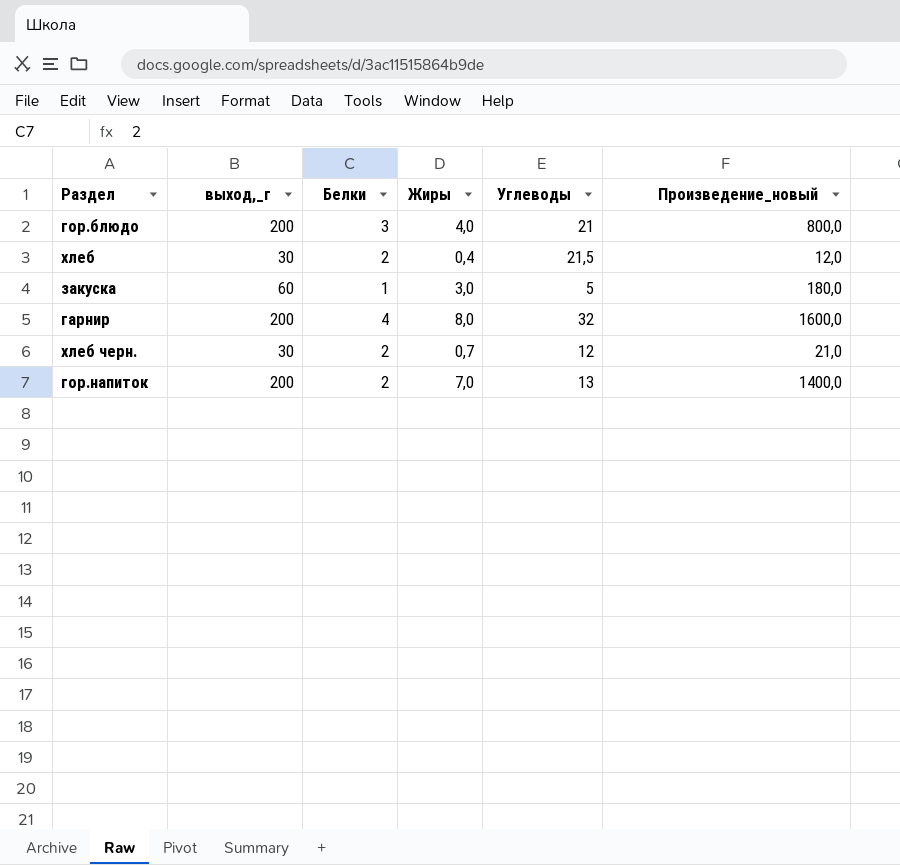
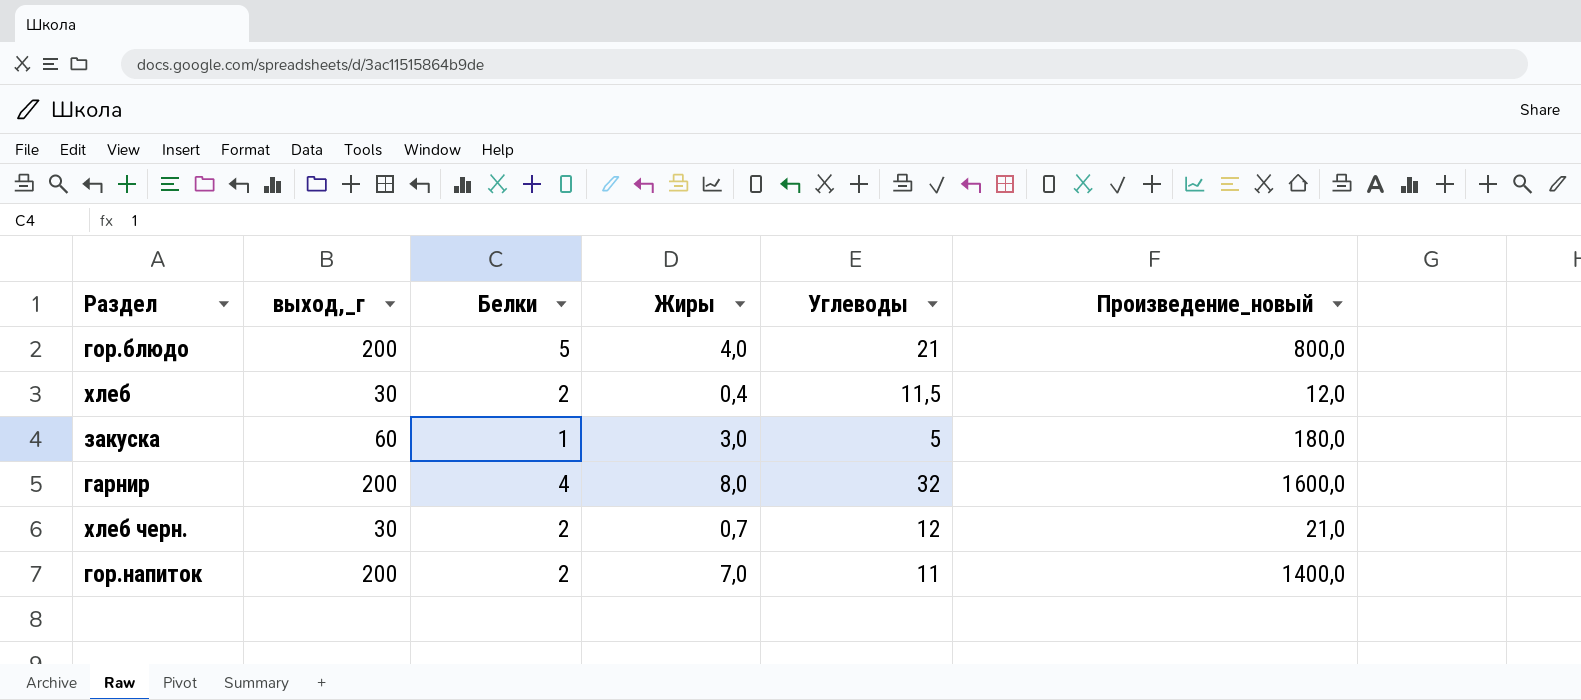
гор.блюдо | Белки: 3 -> 5
хлеб | Углеводы: 21,5 -> 11,5
гор.напиток | Углеводы: 13 -> 11

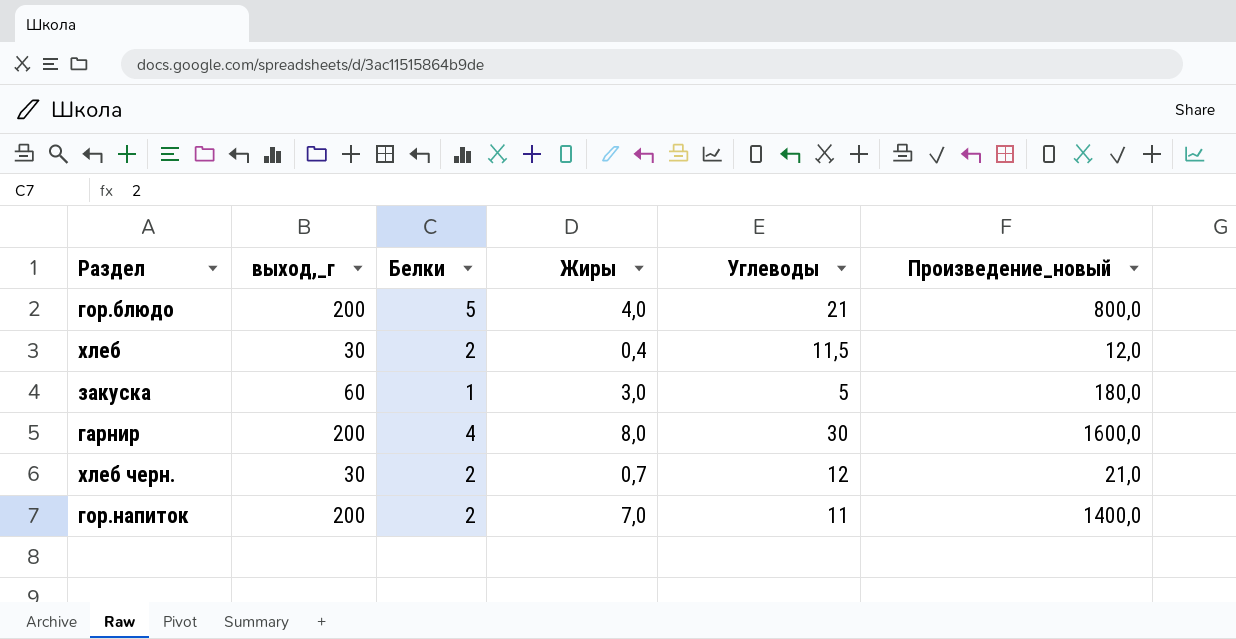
гарнир | Углеводы: 32 -> 30

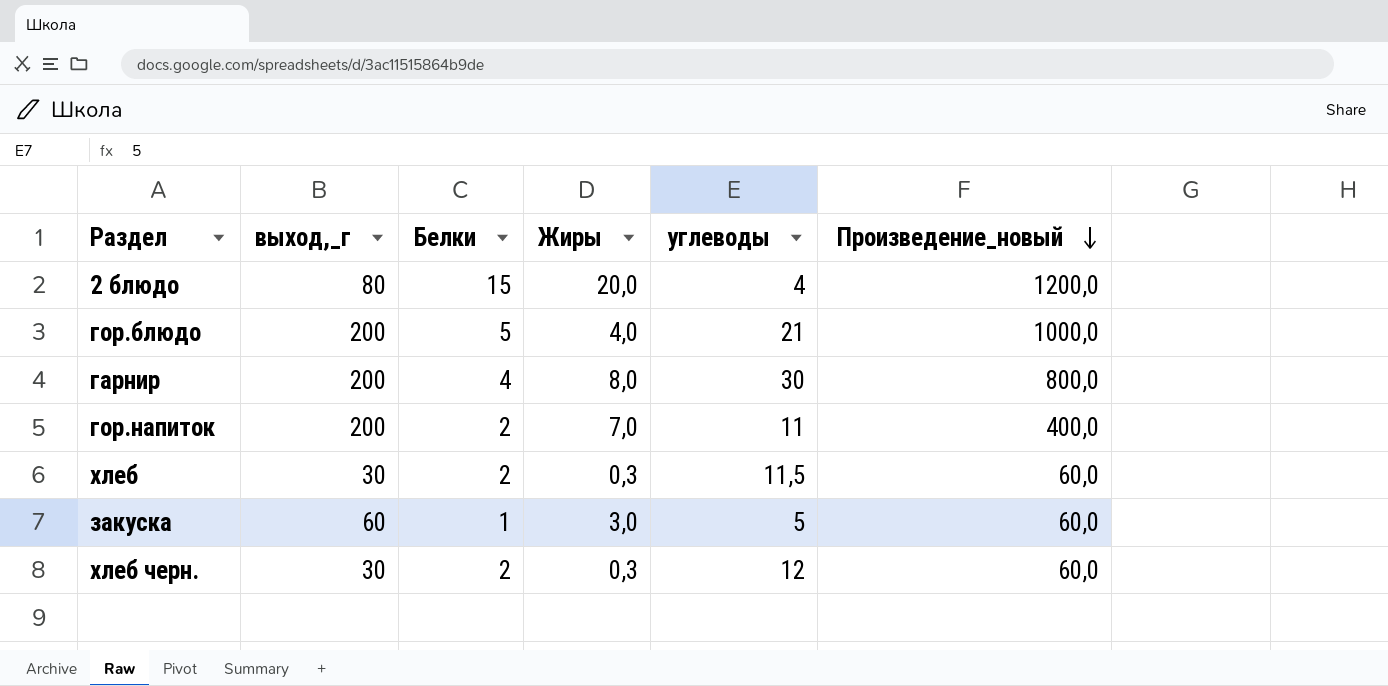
row order: none -> Произведение_новый descending
column name: Углеводы -> углеводы
column Произведение_новый | formula: [выход,_г] * [Жиры] -> [выход,_г] * [Белки]
row 2 блюдо: none -> 80 | 15 | 20,0 | 4 | 1200,0
хлеб | Жиры: 0,4 -> 0,3
хлеб черн. | Жиры: 0,7 -> 0,3

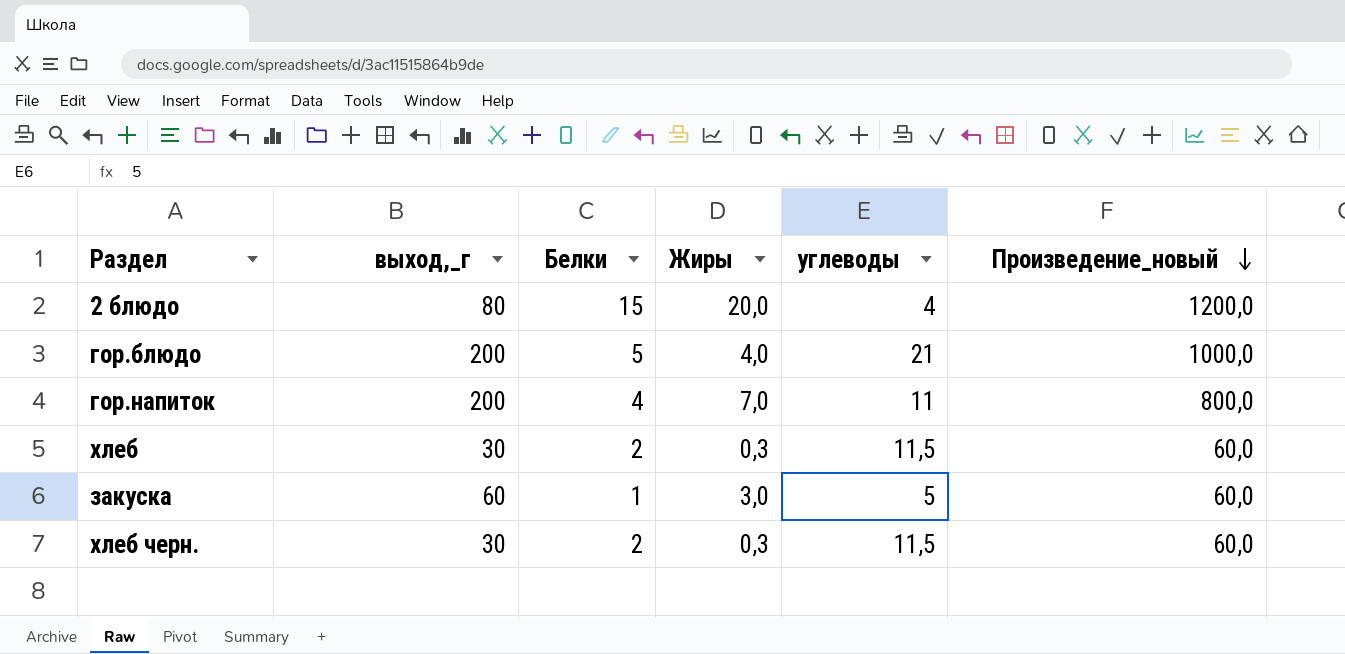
row гарнир: 200 | 4 | 8,0 | 30 | 800,0 -> none
гор.напиток | Белки: 2 -> 4
гор.напиток | Произведение_новый: 400,0 -> 800,0
хлеб черн. | углеводы: 12 -> 11,5

